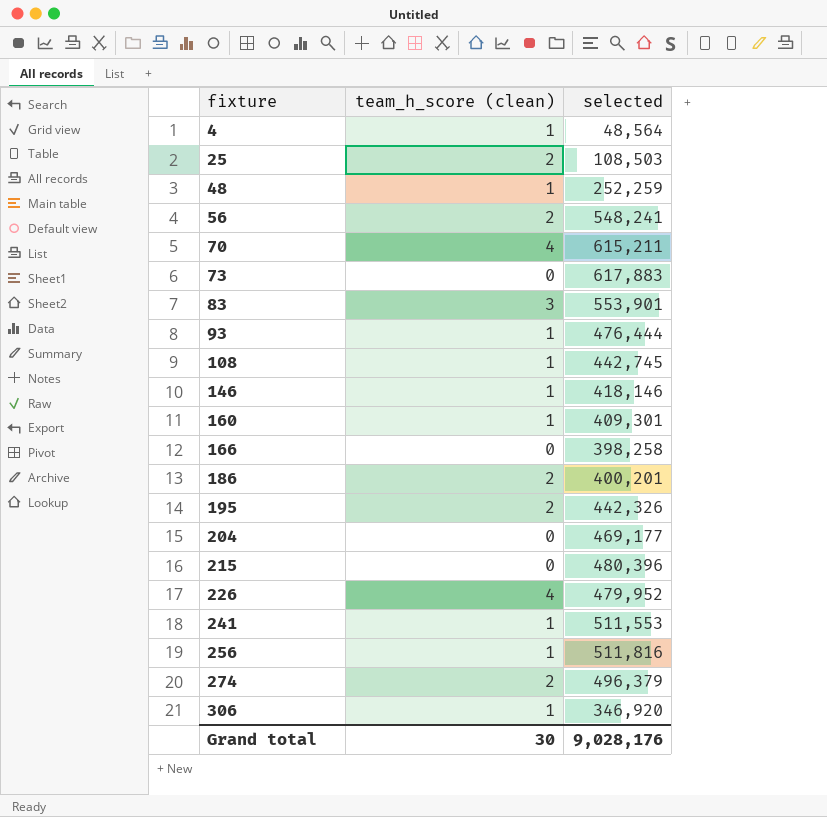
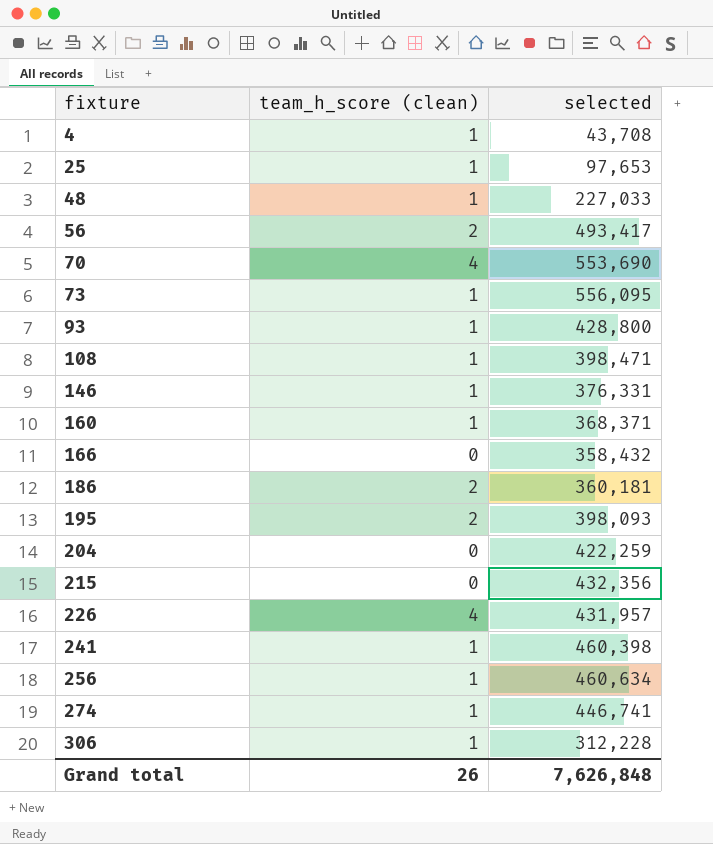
row 83: 3 | 553,901 -> none
4 | selected: 48,564 -> 43,708
25 | team_h_score (clean): 2 -> 1
25 | selected: 108,503 -> 97,653
48 | selected: 252,259 -> 227,033
56 | selected: 548,241 -> 493,417
70 | selected: 615,211 -> 553,690
73 | team_h_score (clean): 0 -> 1
73 | selected: 617,883 -> 556,095
93 | selected: 476,444 -> 428,800
108 | selected: 442,745 -> 398,471
146 | selected: 418,146 -> 376,331
160 | selected: 409,301 -> 368,371
166 | selected: 398,258 -> 358,432
186 | selected: 400,201 -> 360,181
195 | selected: 442,326 -> 398,093
204 | selected: 469,177 -> 422,259
215 | selected: 480,396 -> 432,356
226 | selected: 479,952 -> 431,957
241 | selected: 511,553 -> 460,398
256 | selected: 511,816 -> 460,634
274 | team_h_score (clean): 2 -> 1
274 | selected: 496,379 -> 446,741
306 | selected: 346,920 -> 312,228
Grand total | team_h_score (clean): 30 -> 26
Grand total | selected: 9,028,176 -> 7,626,848

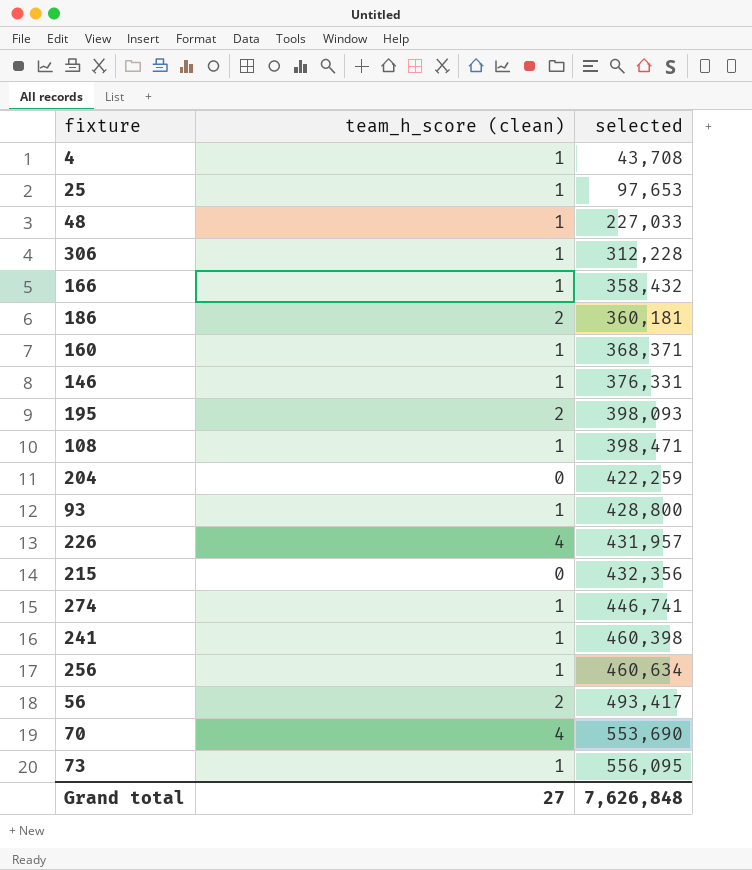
row order: fixture ascending -> selected ascending
166 | team_h_score (clean): 0 -> 1
Grand total | team_h_score (clean): 26 -> 27

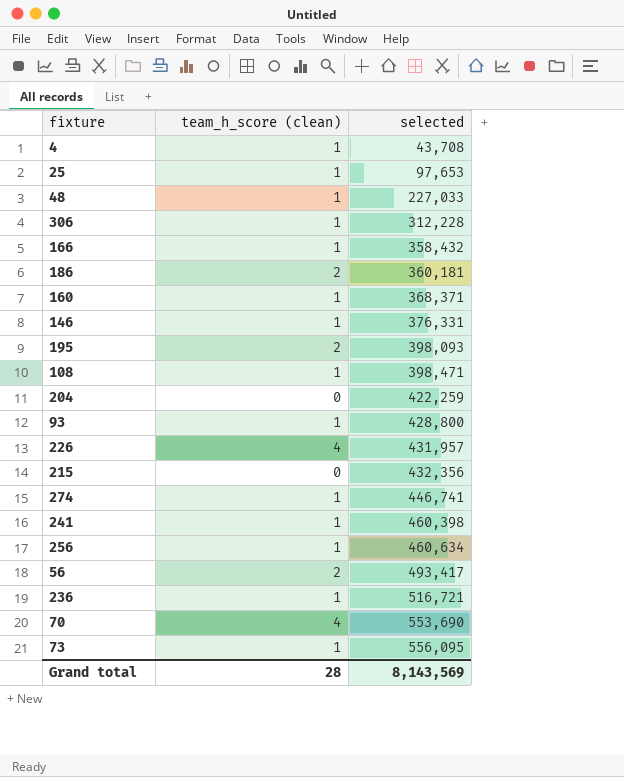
row 236: none -> 1 | 516,721
Grand total | team_h_score (clean): 27 -> 28
Grand total | selected: 7,626,848 -> 8,143,569

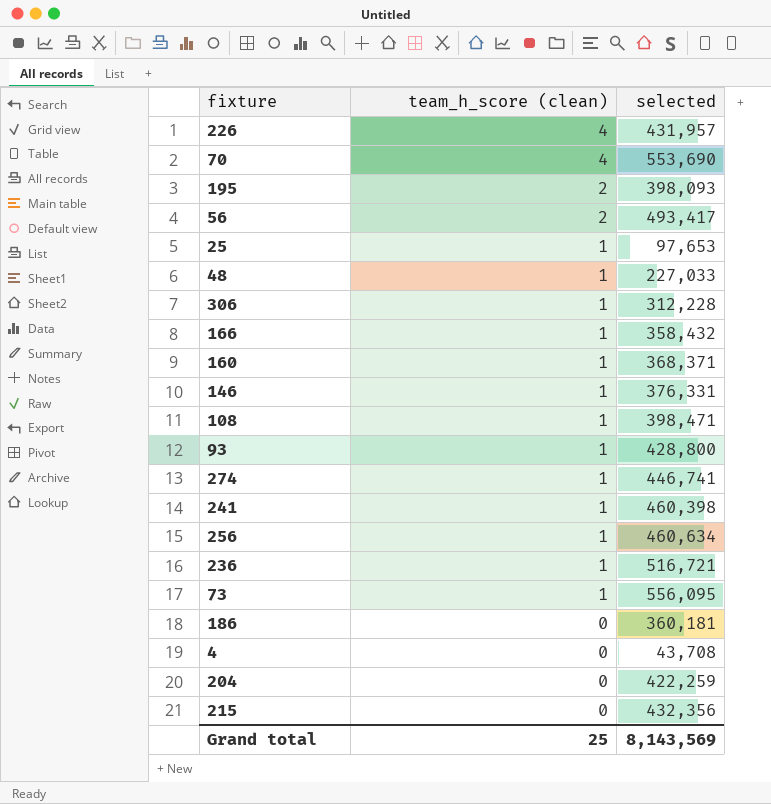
row order: selected ascending -> team_h_score (clean) descending
186 | team_h_score (clean): 2 -> 0
4 | team_h_score (clean): 1 -> 0
Grand total | team_h_score (clean): 28 -> 25

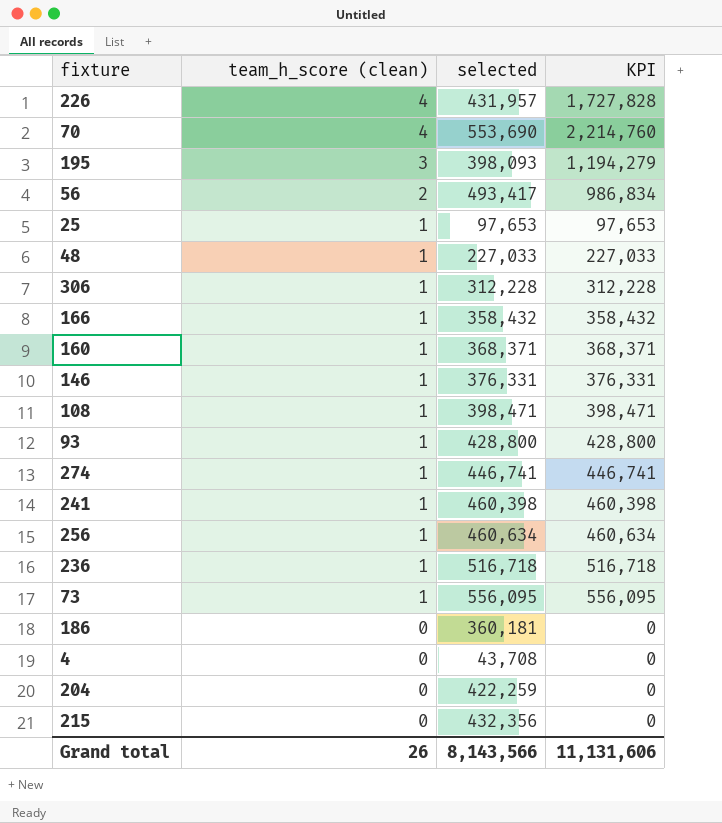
column KPI | formula: none -> [team_h_score (clean)] * [selected]
195 | team_h_score (clean): 2 -> 3
236 | selected: 516,721 -> 516,718
Grand total | team_h_score (clean): 25 -> 26
Grand total | selected: 8,143,569 -> 8,143,566

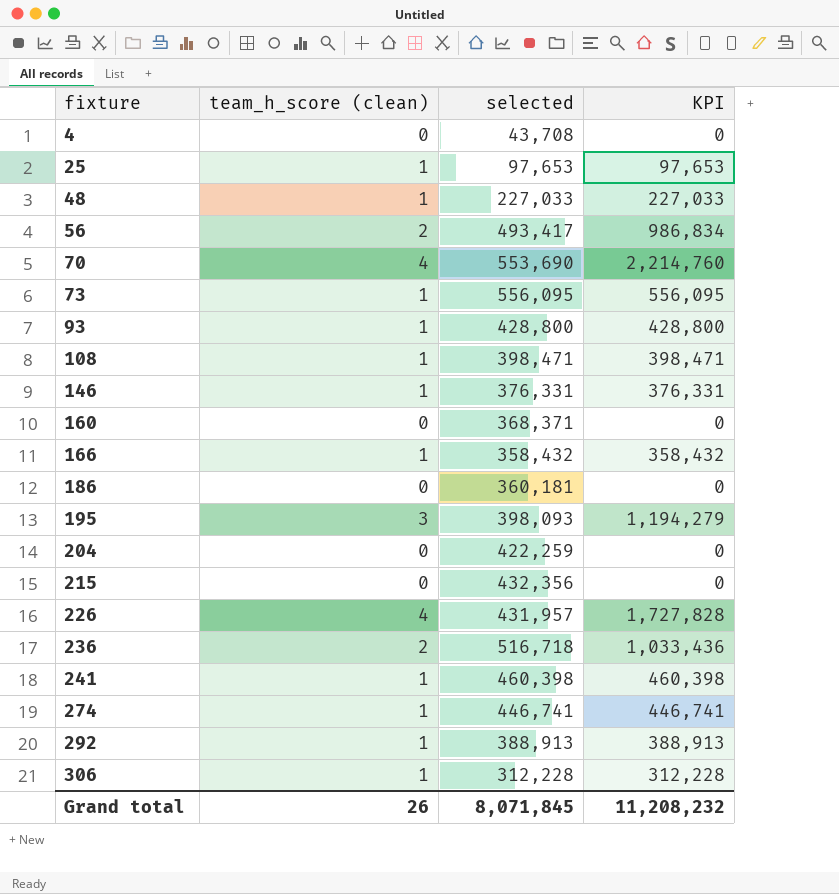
row order: team_h_score (clean) descending -> fixture ascending
row 256: 1 | 460,634 | 460,634 -> none
160 | team_h_score (clean): 1 -> 0
160 | KPI: 368,371 -> 0
236 | team_h_score (clean): 1 -> 2
236 | KPI: 516,718 -> 1,033,436
row 292: none -> 1 | 388,913 | 388,913
Grand total | selected: 8,143,566 -> 8,071,845
Grand total | KPI: 11,131,606 -> 11,208,232

